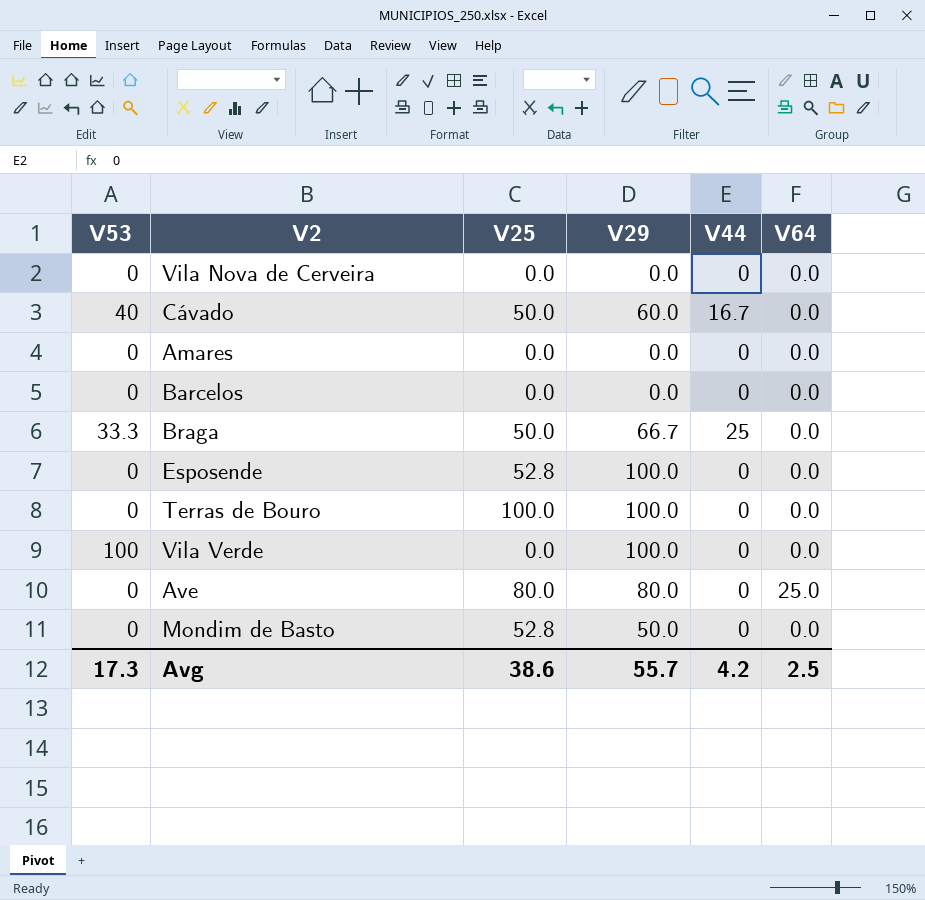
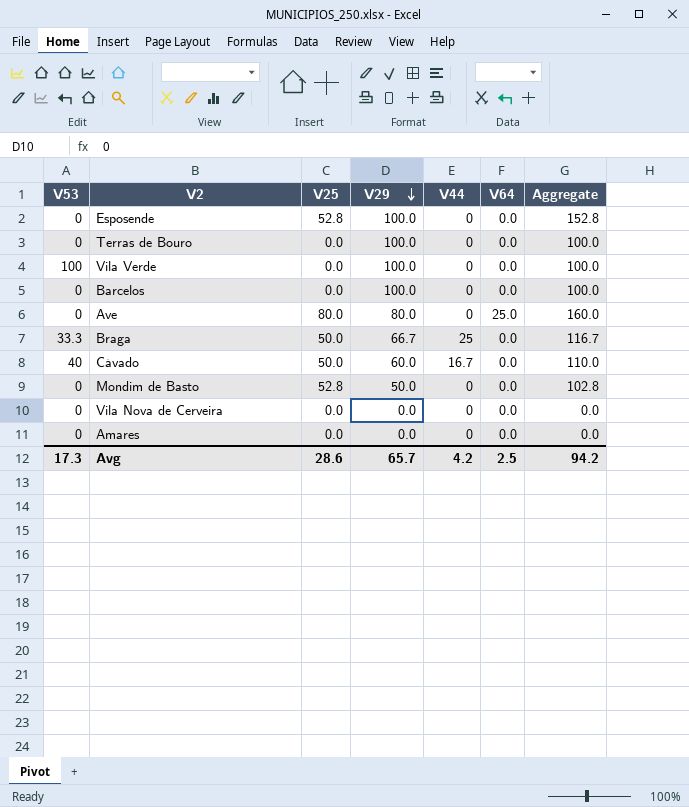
row order: none -> V29 descending
column Aggregate | formula: none -> [V25] + [V29]
Terras de Bouro | V25: 100.0 -> 0.0
Barcelos | V29: 0.0 -> 100.0
Avg | V25: 38.6 -> 28.6
Avg | V29: 55.7 -> 65.7

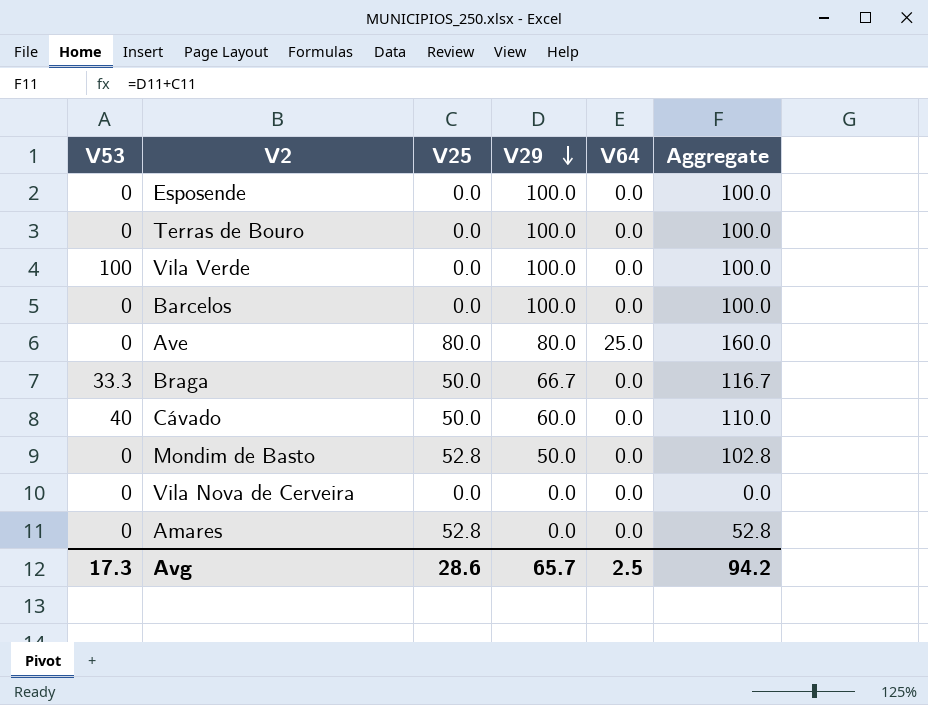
column V44 | position: 5 -> none
Esposende | V25: 52.8 -> 0.0
Esposende | Aggregate: 152.8 -> 100.0
Amares | V25: 0.0 -> 52.8
Amares | Aggregate: 0.0 -> 52.8

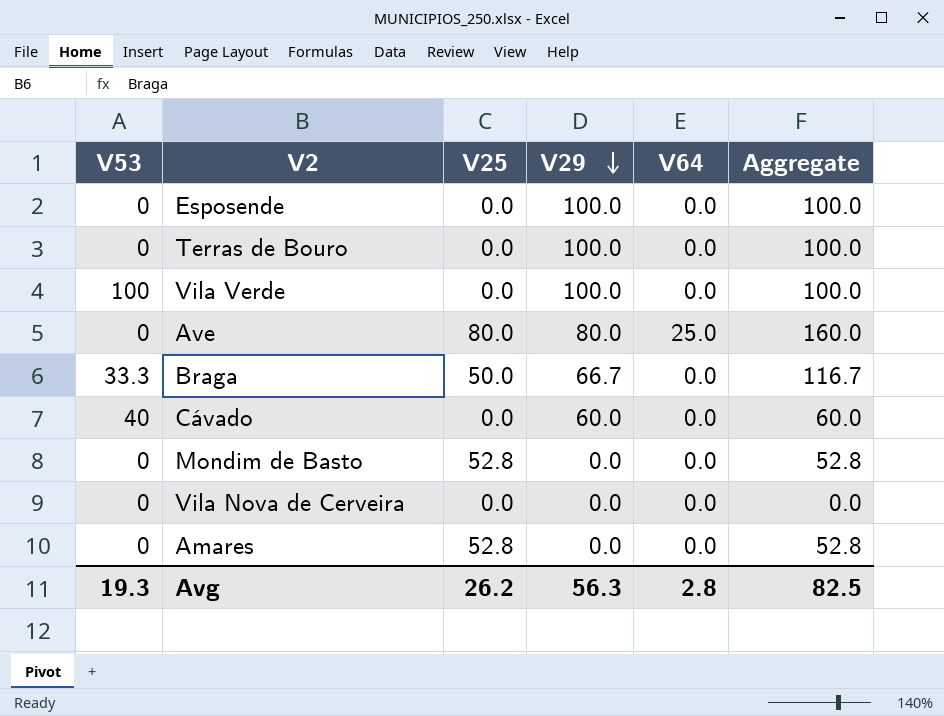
row Barcelos: 0 | 0.0 | 100.0 | 0.0 | 100.0 -> none
Cávado | V25: 50.0 -> 0.0
Cávado | Aggregate: 110.0 -> 60.0
Mondim de Basto | V29: 50.0 -> 0.0
Mondim de Basto | Aggregate: 102.8 -> 52.8
Avg | V53: 17.3 -> 19.3
Avg | V25: 28.6 -> 26.2
Avg | V29: 65.7 -> 56.3
Avg | V64: 2.5 -> 2.8
Avg | Aggregate: 94.2 -> 82.5

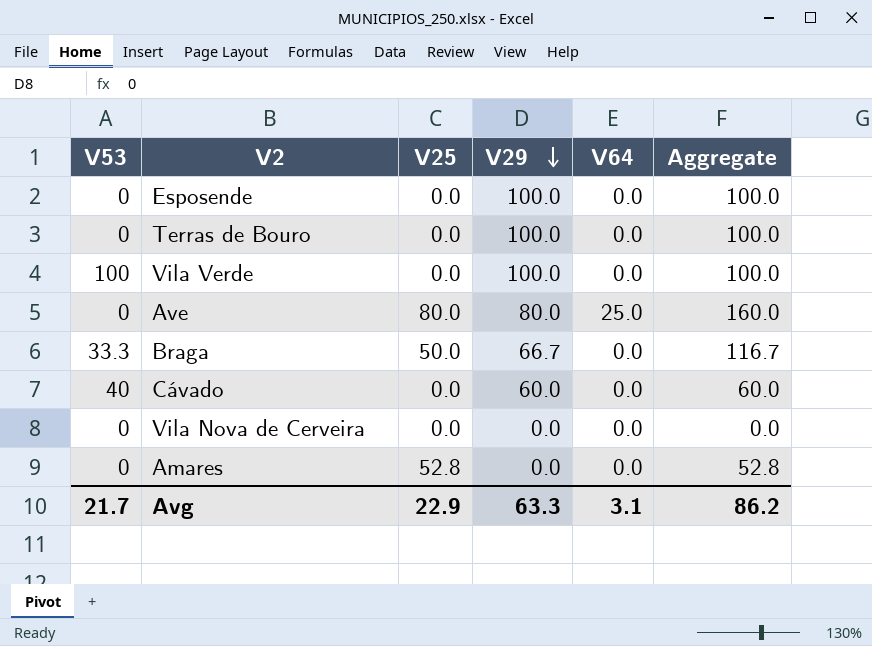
row Mondim de Basto: 0 | 52.8 | 0.0 | 0.0 | 52.8 -> none
Avg | V53: 19.3 -> 21.7
Avg | V25: 26.2 -> 22.9
Avg | V29: 56.3 -> 63.3
Avg | V64: 2.8 -> 3.1
Avg | Aggregate: 82.5 -> 86.2

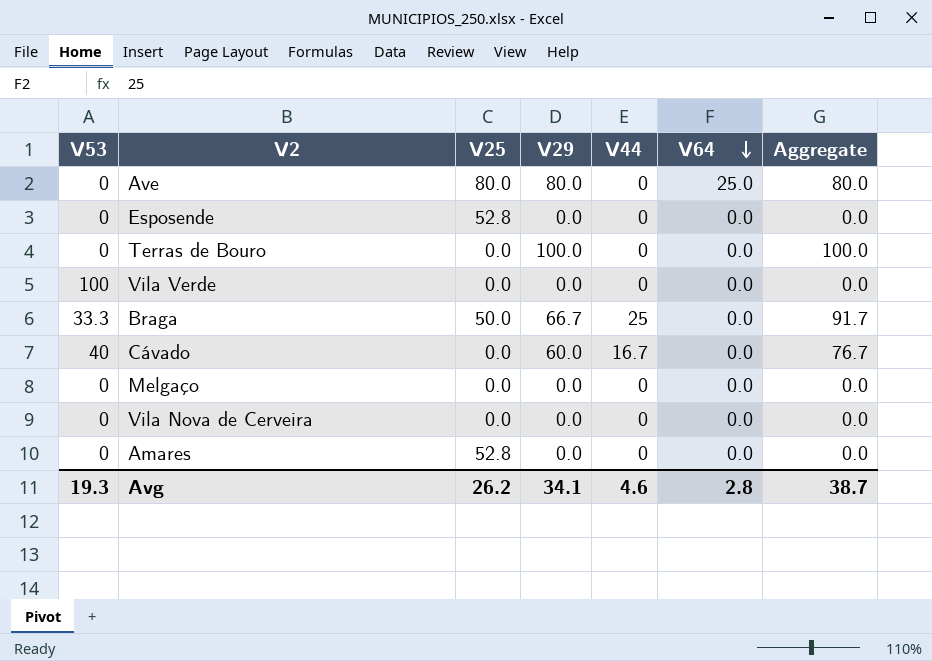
row order: V29 descending -> V64 descending
column V44 | position: none -> 5
column Aggregate | formula: [V25] + [V29] -> [V29] + [V44]
Esposende | V25: 0.0 -> 52.8
Esposende | V29: 100.0 -> 0.0
Vila Verde | V29: 100.0 -> 0.0
row Melgaço: none -> 0 | 0.0 | 0.0 | 0 | 0.0 | 0.0
Avg | V53: 21.7 -> 19.3
Avg | V25: 22.9 -> 26.2
Avg | V29: 63.3 -> 34.1
Avg | V64: 3.1 -> 2.8
Avg | Aggregate: 86.2 -> 38.7

